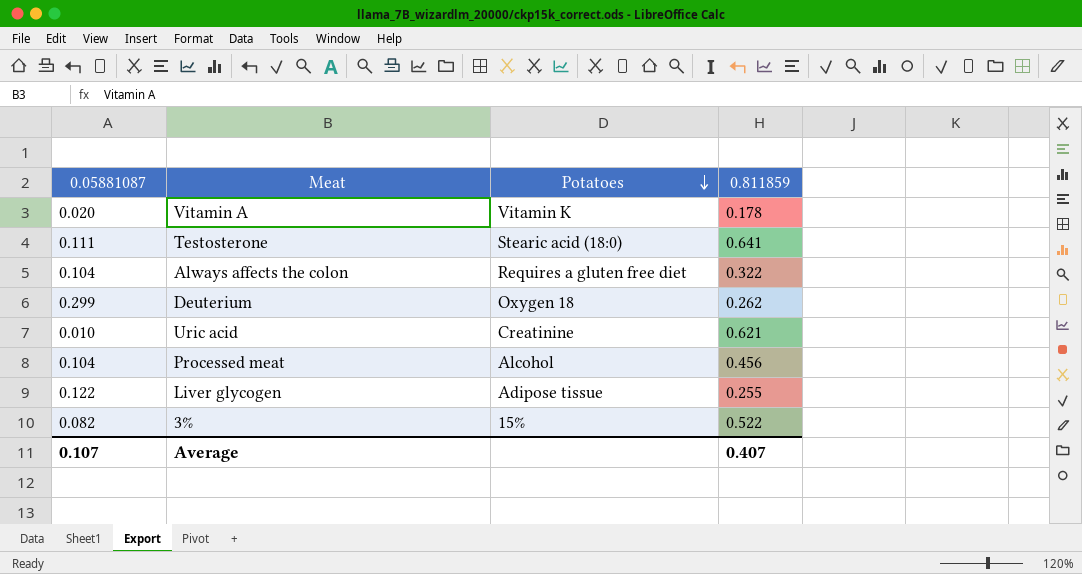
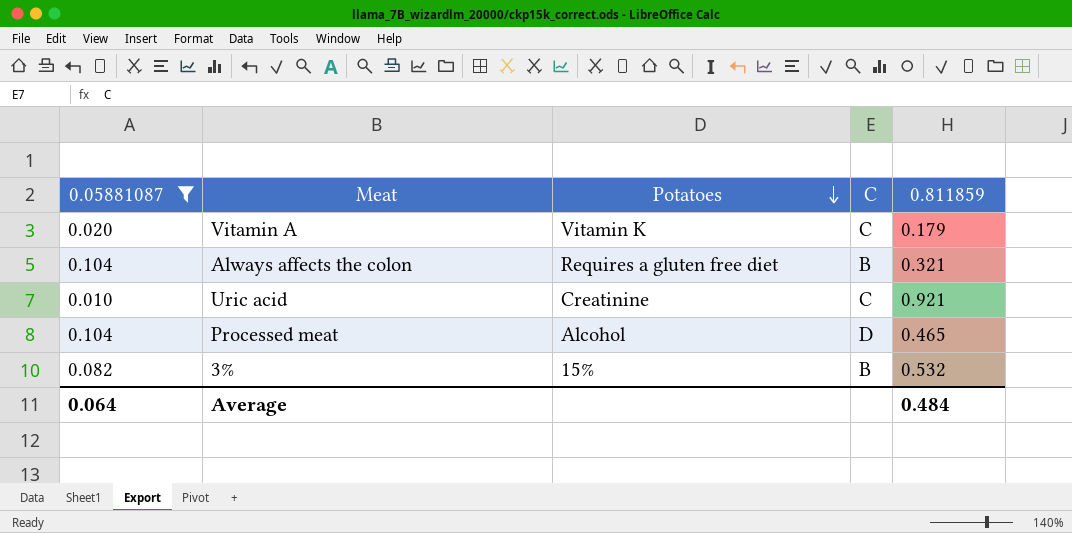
filter: none -> 0.05881087 <= 0.104
column C | position: none -> 4
Vitamin A | 0.811859: 0.178 -> 0.179
Always affects the colon | 0.811859: 0.322 -> 0.321
Uric acid | 0.811859: 0.621 -> 0.921
Processed meat | 0.811859: 0.456 -> 0.465
3% | 0.811859: 0.522 -> 0.532
Average | 0.05881087: 0.107 -> 0.064
Average | 0.811859: 0.407 -> 0.484

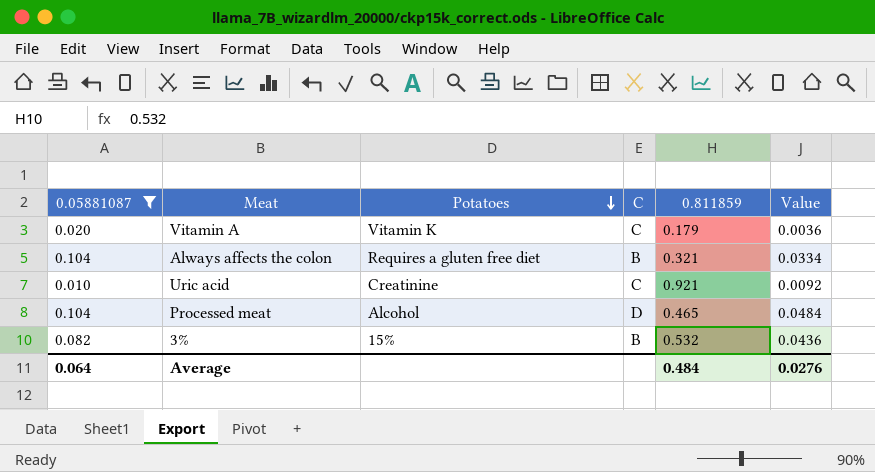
column Value | formula: none -> [0.05881087] * [0.811859]

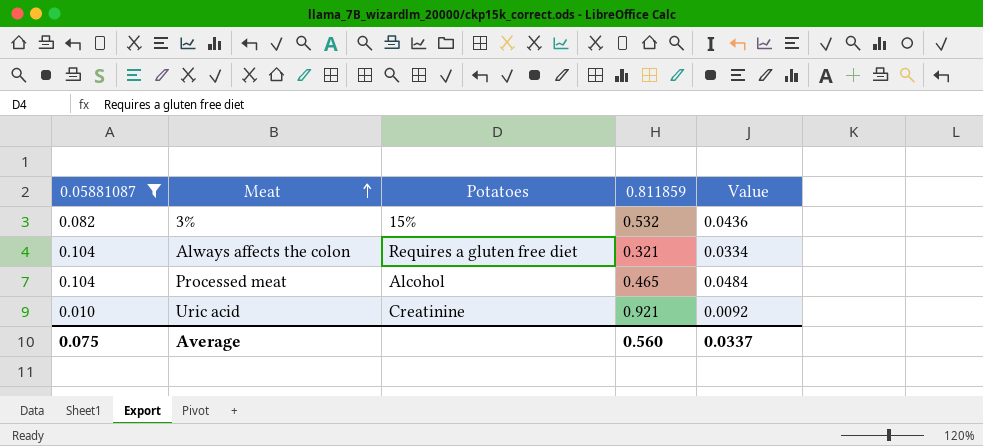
row order: Potatoes descending -> Meat ascending
column C | position: 4 -> none
row Vitamin A: 0.020 | Vitamin K | C | 0.179 | 0.0036 -> none
Average | 0.05881087: 0.064 -> 0.075
Average | 0.811859: 0.484 -> 0.560
Average | Value: 0.0276 -> 0.0337

